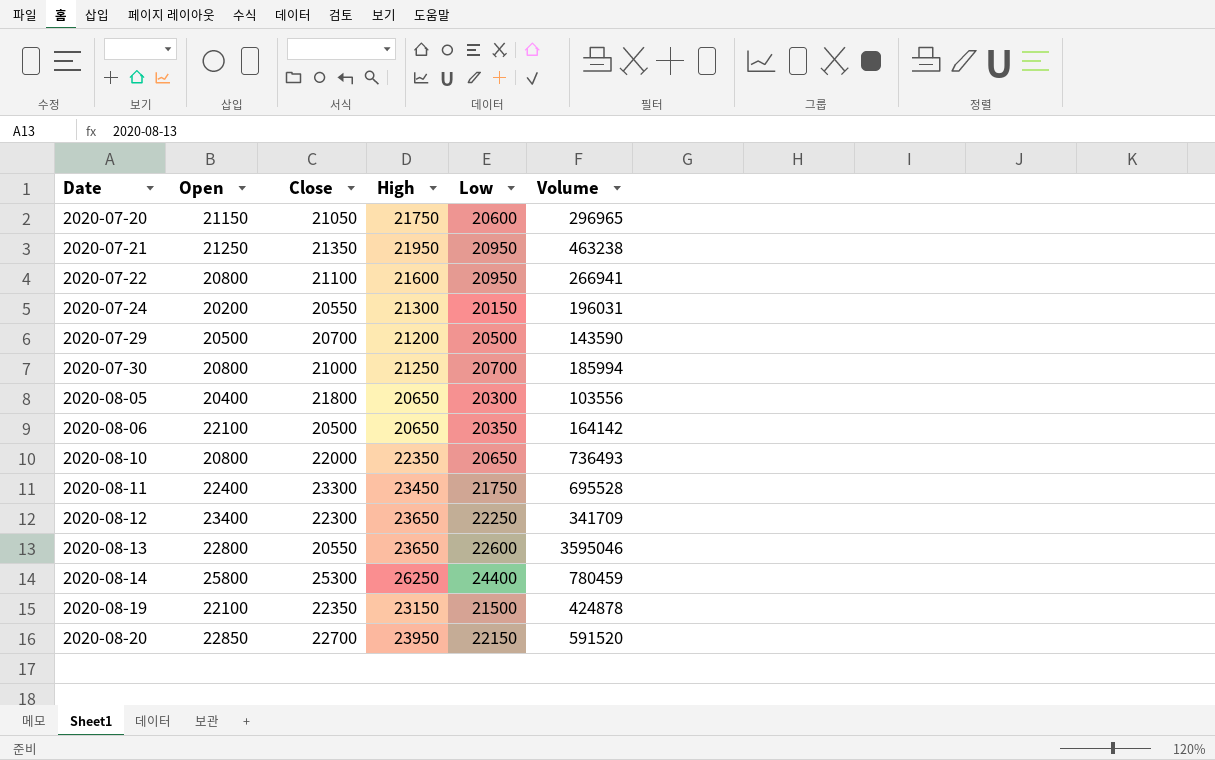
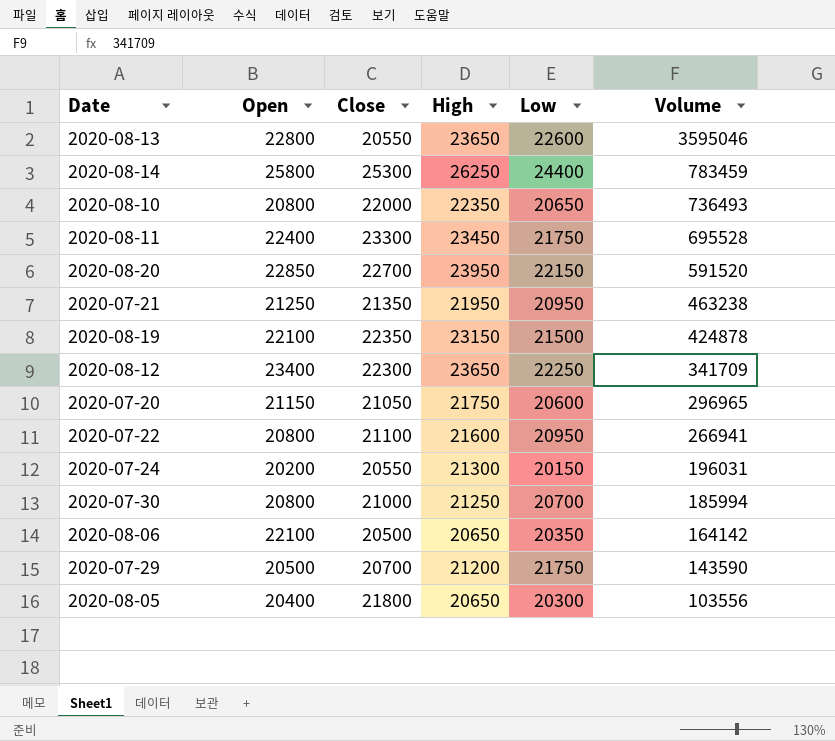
row order: Date ascending -> Volume descending
2020-08-14 | Volume: 780459 -> 783459
2020-07-29 | Low: 20500 -> 21750

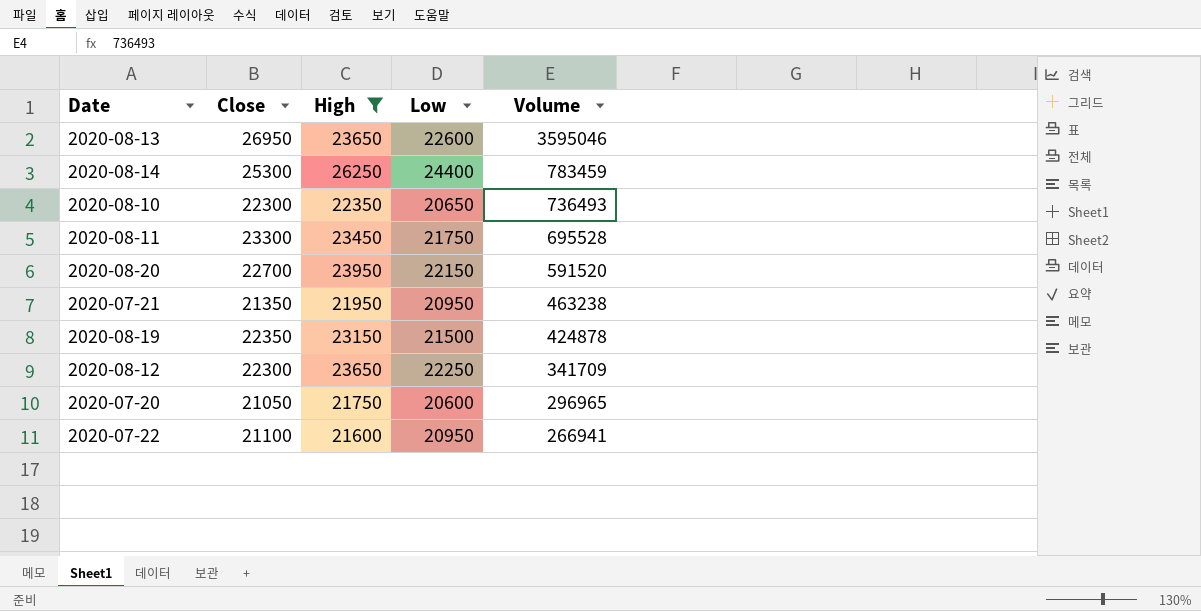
filter: none -> High >= 21600
column Open | position: 2 -> none
2020-08-13 | Close: 20550 -> 26950
2020-08-10 | Close: 22000 -> 22300

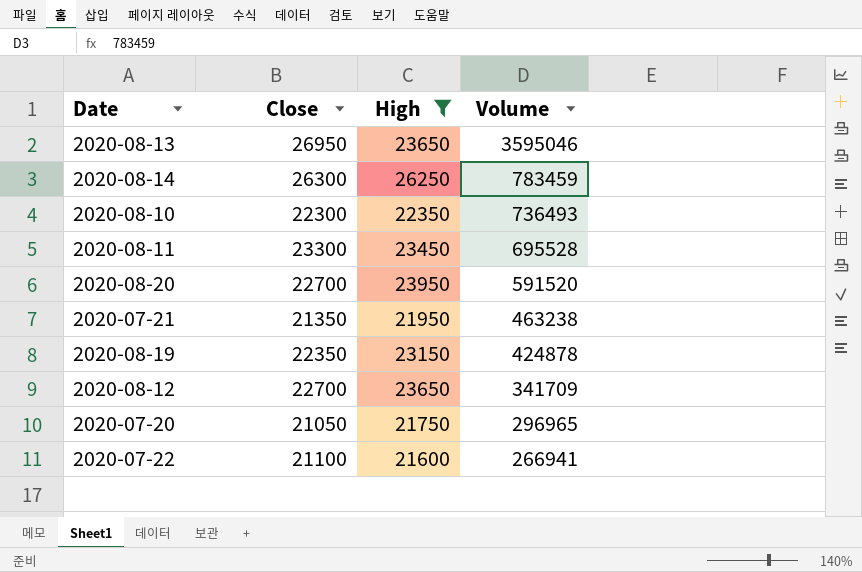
column Low | position: 4 -> none
2020-08-14 | Close: 25300 -> 26300
2020-08-12 | Close: 22300 -> 22700

